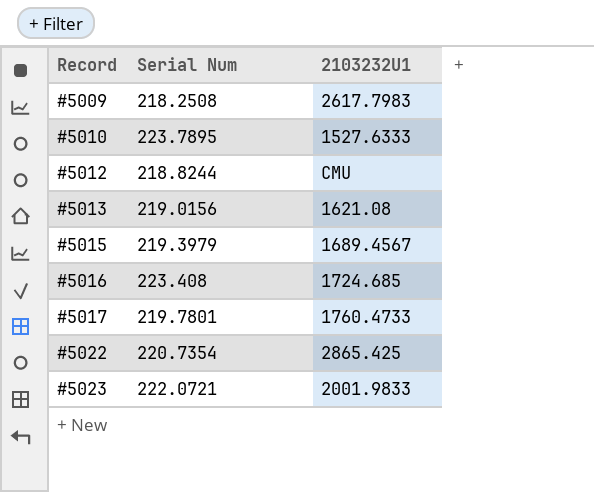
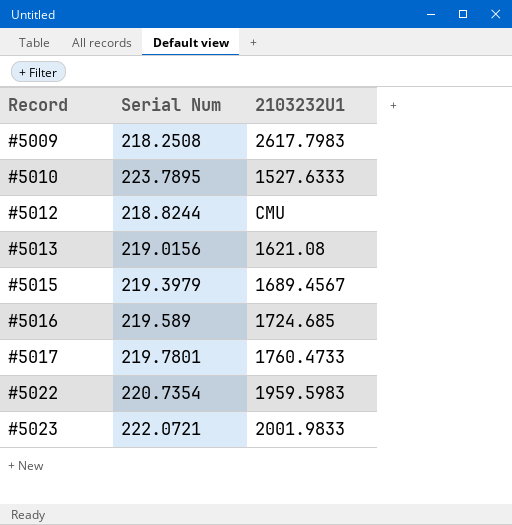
#5016 | Serial Num: 223.408 -> 219.589
#5022 | 2103232U1: 2865.425 -> 1959.5983

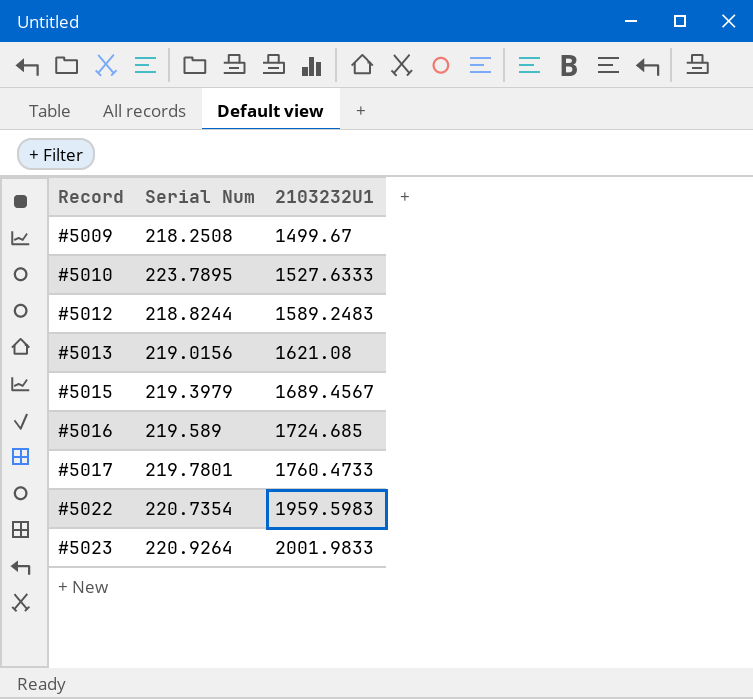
#5009 | 2103232U1: 2617.7983 -> 1499.67
#5012 | 2103232U1: CMU -> 1589.2483
#5023 | Serial Num: 222.0721 -> 220.9264

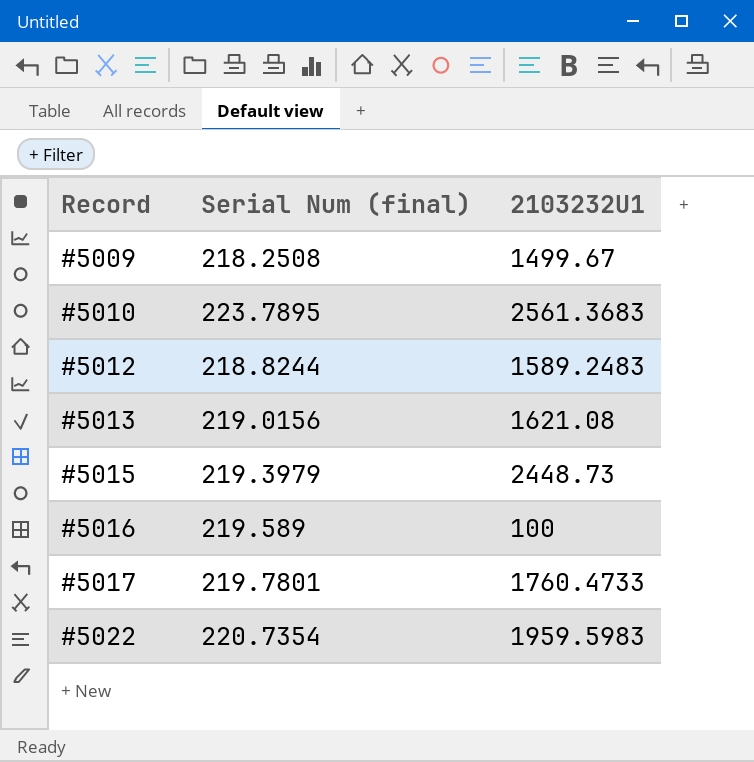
column name: Serial Num -> Serial Num (final)
row #5023: 220.9264 | 2001.9833 -> none
#5010 | 2103232U1: 1527.6333 -> 2561.3683
#5015 | 2103232U1: 1689.4567 -> 2448.73
#5016 | 2103232U1: 1724.685 -> 100

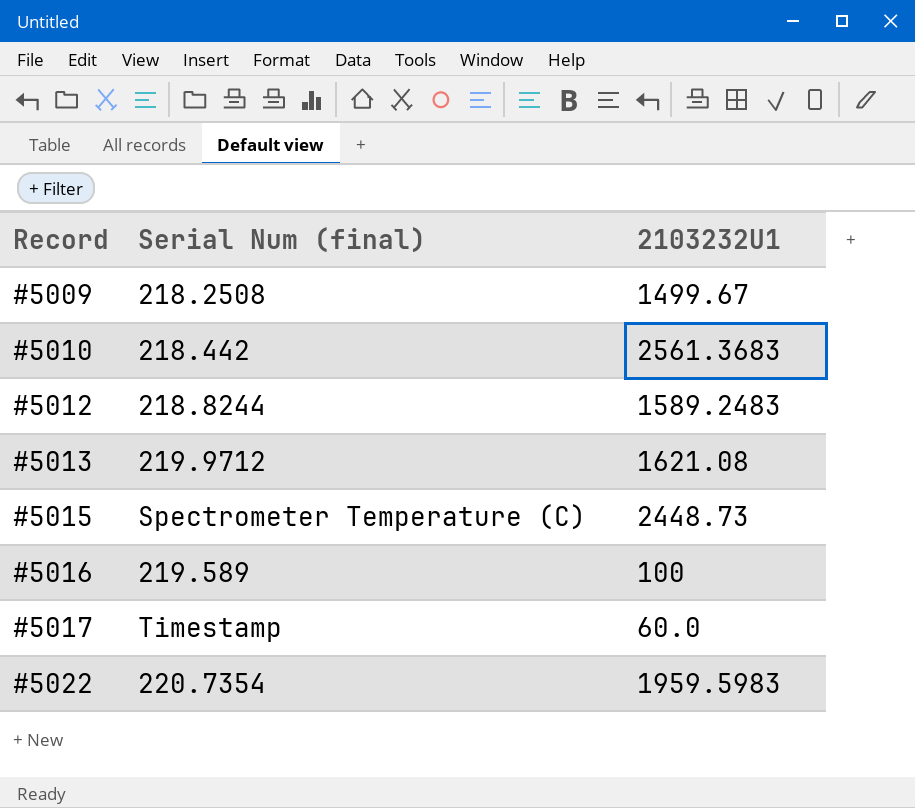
#5010 | Serial Num (final): 223.7895 -> 218.442
#5013 | Serial Num (final): 219.0156 -> 219.9712
#5015 | Serial Num (final): 219.3979 -> Spectrometer Temperature (C)
#5017 | Serial Num (final): 219.7801 -> Timestamp
#5017 | 2103232U1: 1760.4733 -> 60.0

